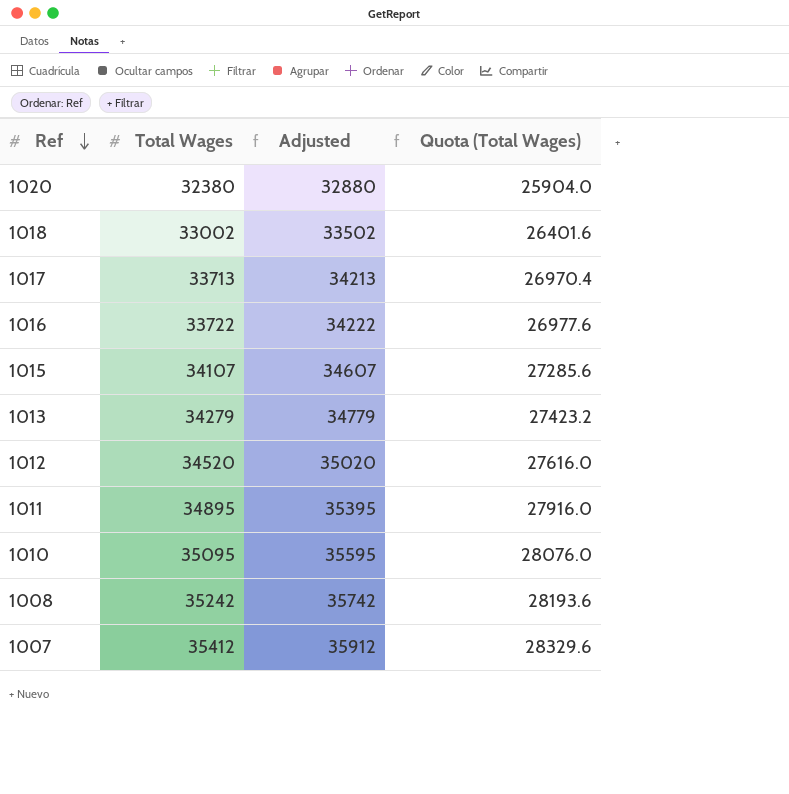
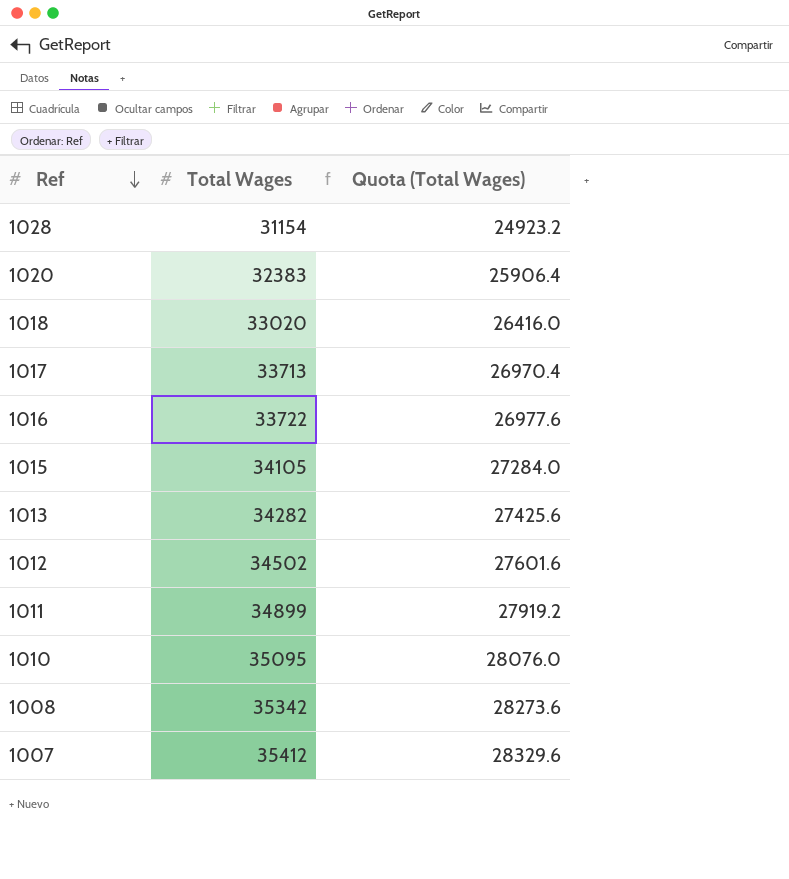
column Adjusted | formula: [Total Wages] + 500 -> none
row 1028: none -> 31154 | 24923.2
1020 | Total Wages: 32380 -> 32383
1020 | Quota (Total Wages): 25904.0 -> 25906.4
1018 | Total Wages: 33002 -> 33020
1018 | Quota (Total Wages): 26401.6 -> 26416.0
1015 | Total Wages: 34107 -> 34105
1015 | Quota (Total Wages): 27285.6 -> 27284.0
1013 | Total Wages: 34279 -> 34282
1013 | Quota (Total Wages): 27423.2 -> 27425.6
1012 | Total Wages: 34520 -> 34502
1012 | Quota (Total Wages): 27616.0 -> 27601.6
1011 | Total Wages: 34895 -> 34899
1011 | Quota (Total Wages): 27916.0 -> 27919.2
1008 | Total Wages: 35242 -> 35342
1008 | Quota (Total Wages): 28193.6 -> 28273.6

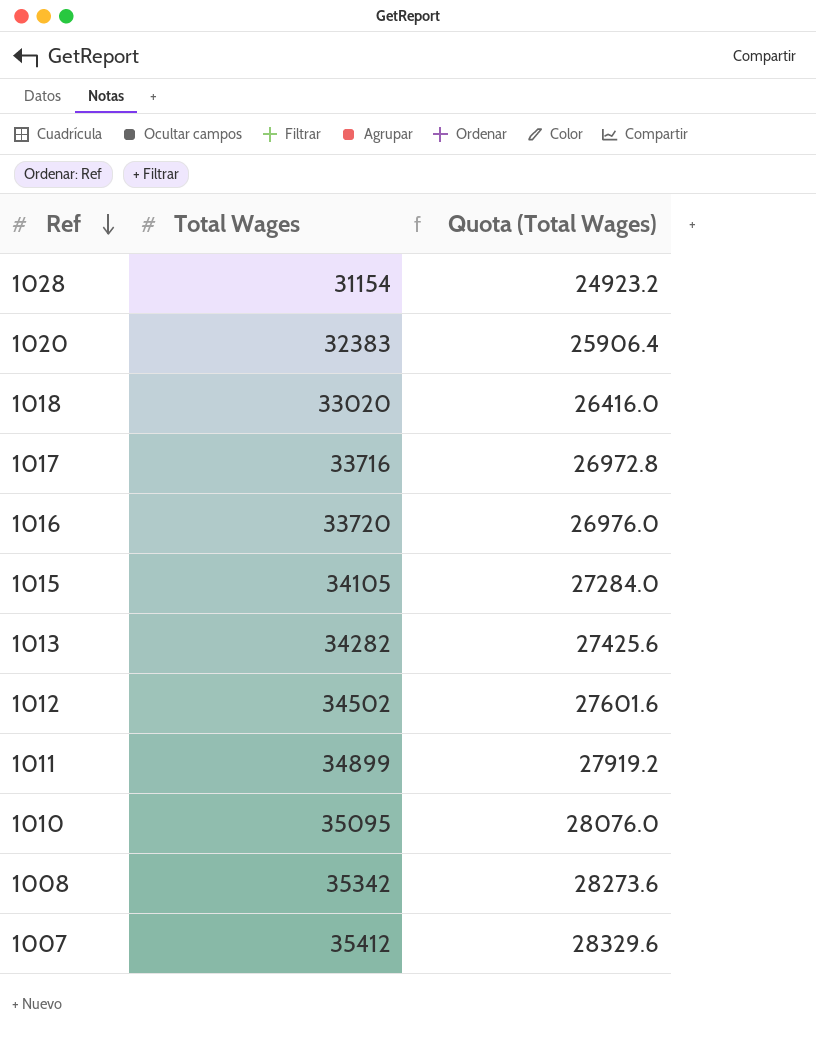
1017 | Total Wages: 33713 -> 33716
1017 | Quota (Total Wages): 26970.4 -> 26972.8
1016 | Total Wages: 33722 -> 33720
1016 | Quota (Total Wages): 26977.6 -> 26976.0

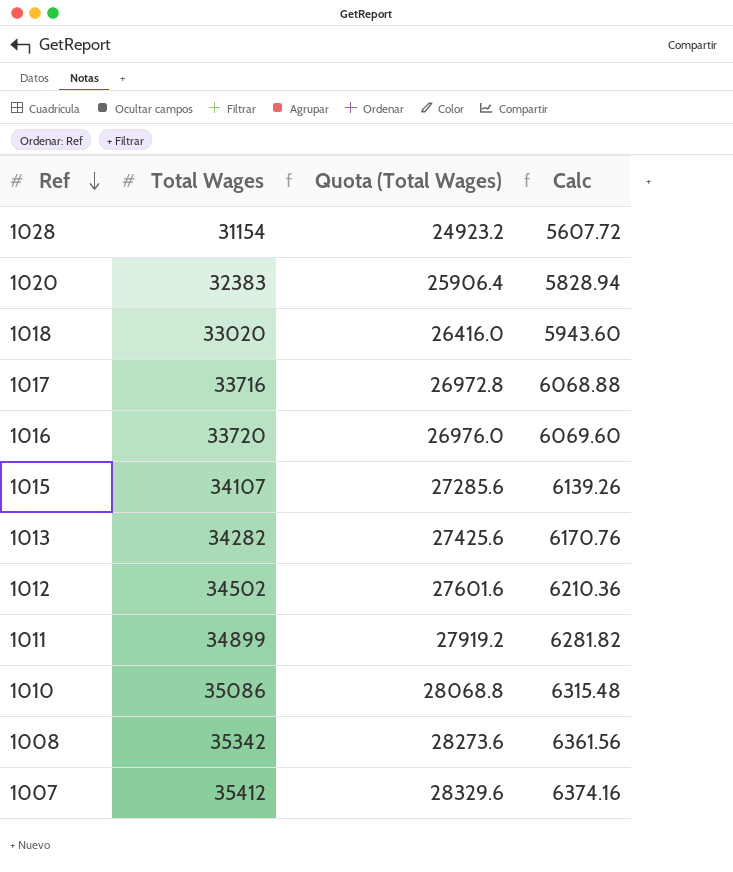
column Calc | formula: none -> [Total Wages] * 0.18
1015 | Total Wages: 34105 -> 34107
1015 | Quota (Total Wages): 27284.0 -> 27285.6
1010 | Total Wages: 35095 -> 35086
1010 | Quota (Total Wages): 28076.0 -> 28068.8

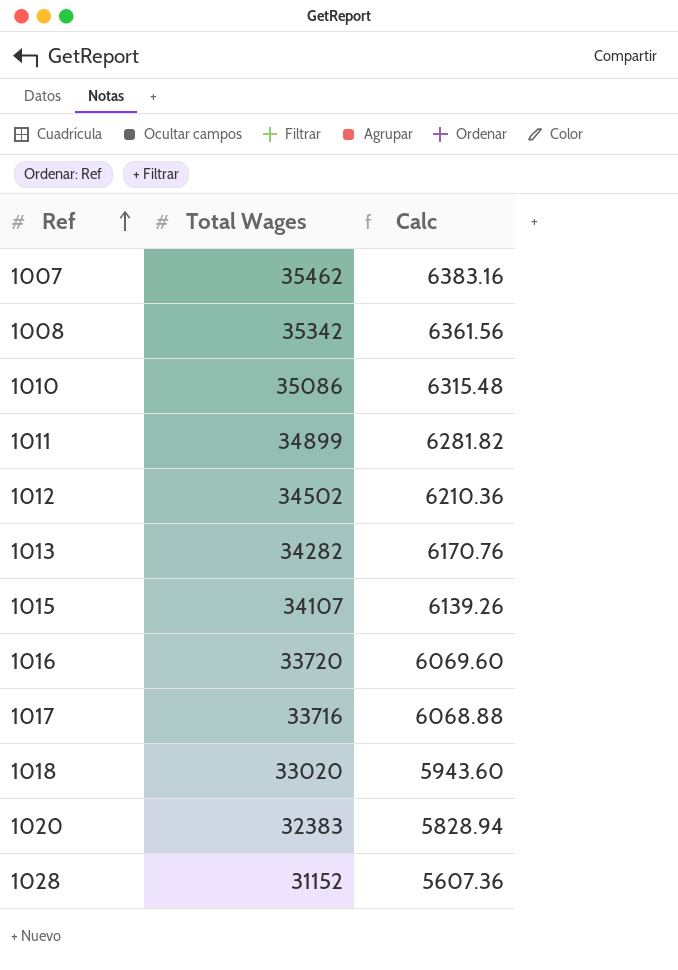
row order: Ref descending -> Ref ascending
column Quota (Total Wages) | formula: [Total Wages] * 0.8 -> none
1007 | Total Wages: 35412 -> 35462
1007 | Calc: 6374.16 -> 6383.16
1028 | Total Wages: 31154 -> 31152
1028 | Calc: 5607.72 -> 5607.36

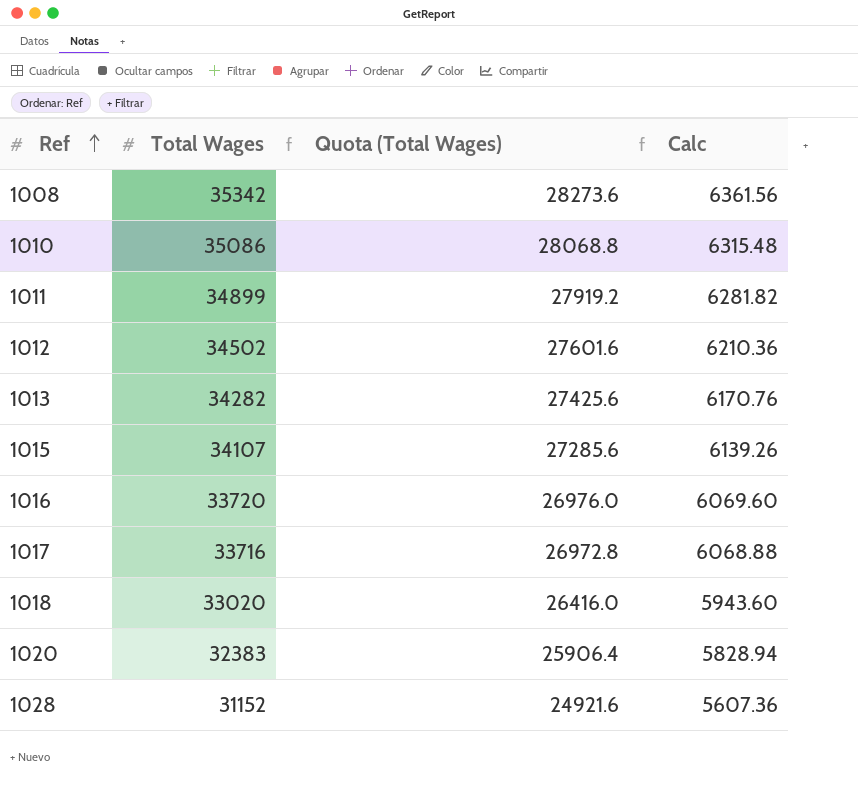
column Quota (Total Wages) | formula: none -> [Total Wages] * 0.8
row 1007: 35462 | 6383.16 -> none

